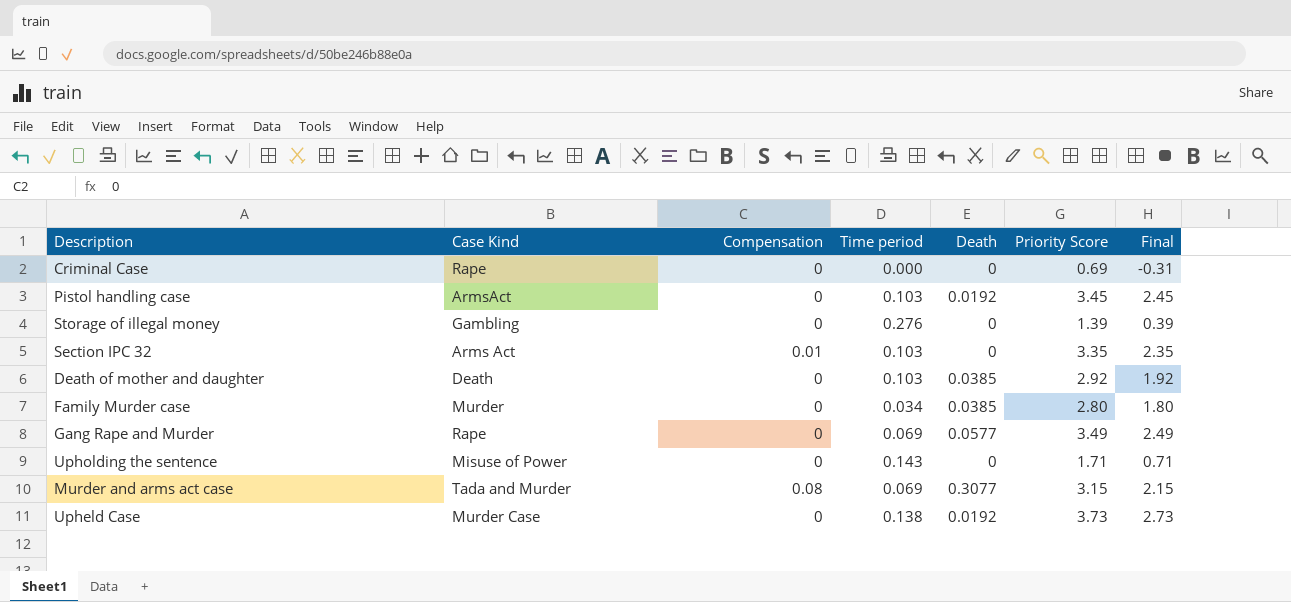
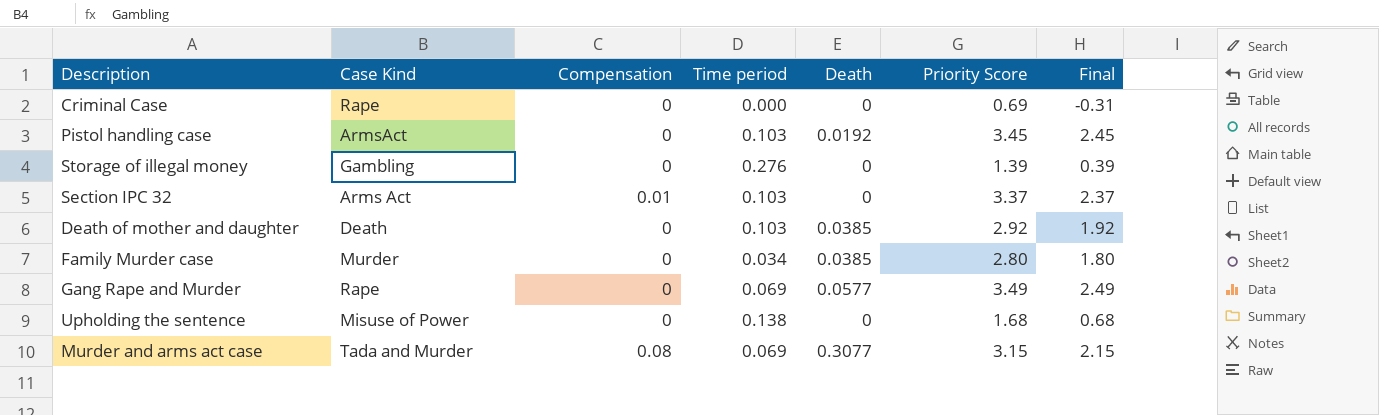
row Upheld Case: Murder Case | 0 | 0.138 | 0.0192 | 3.73 | 2.73 -> none
Section IPC 32 | Priority Score: 3.35 -> 3.37
Section IPC 32 | Final: 2.35 -> 2.37
Upholding the sentence | Time period: 0.143 -> 0.138
Upholding the sentence | Priority Score: 1.71 -> 1.68
Upholding the sentence | Final: 0.71 -> 0.68

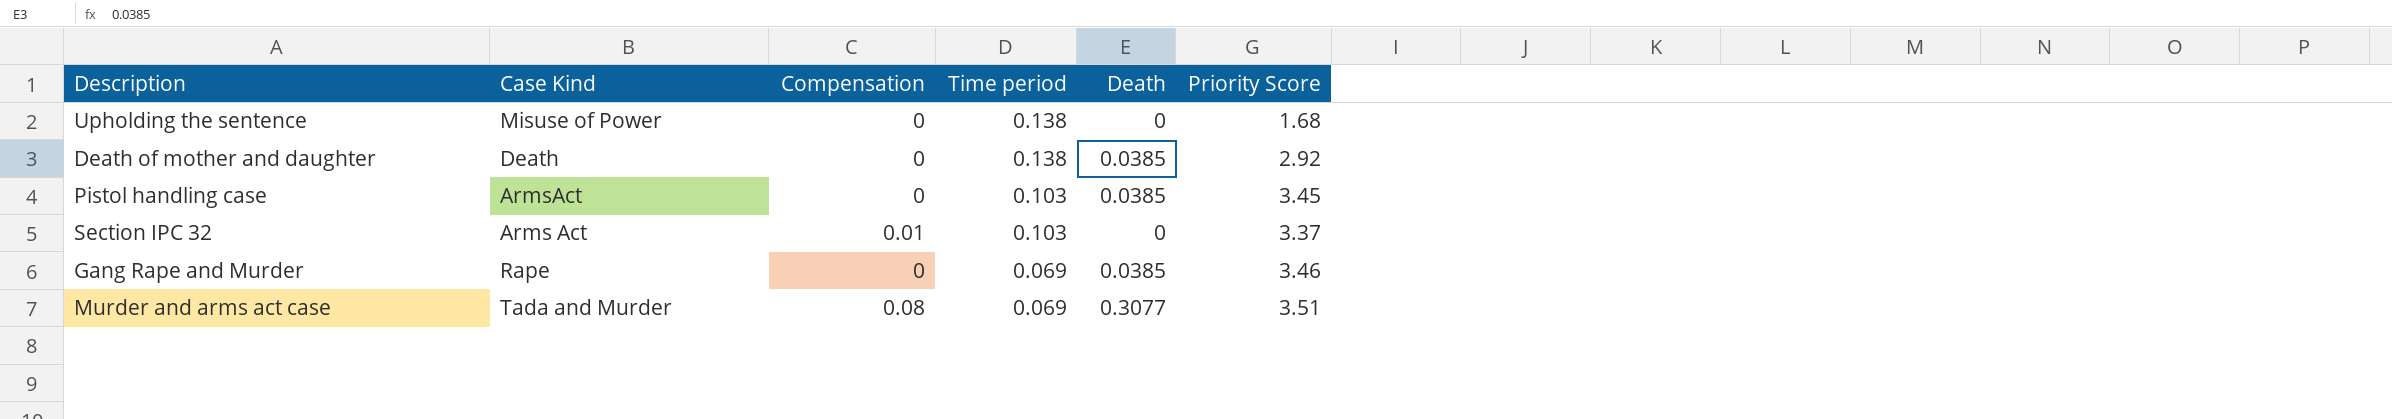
row order: none -> Time period descending
column Final | formula: [Priority Score] - 1 -> none
row Criminal Case: Rape | 0 | 0.000 | 0 | 0.69 | -0.31 -> none
row Storage of illegal money: Gambling | 0 | 0.276 | 0 | 1.39 | 0.39 -> none
row Family Murder case: Murder | 0 | 0.034 | 0.0385 | 2.80 | 1.80 -> none
Death of mother and daughter | Time period: 0.103 -> 0.138
Pistol handling case | Death: 0.0192 -> 0.0385
Gang Rape and Murder | Death: 0.0577 -> 0.0385
Gang Rape and Murder | Priority Score: 3.49 -> 3.46
Murder and arms act case | Priority Score: 3.15 -> 3.51

